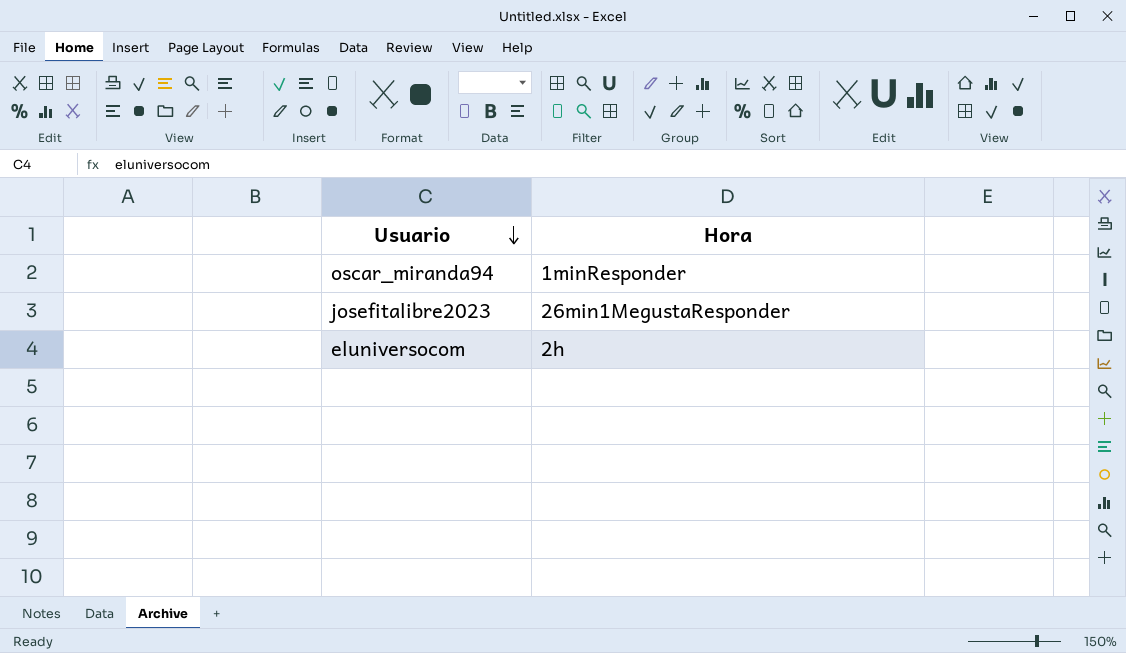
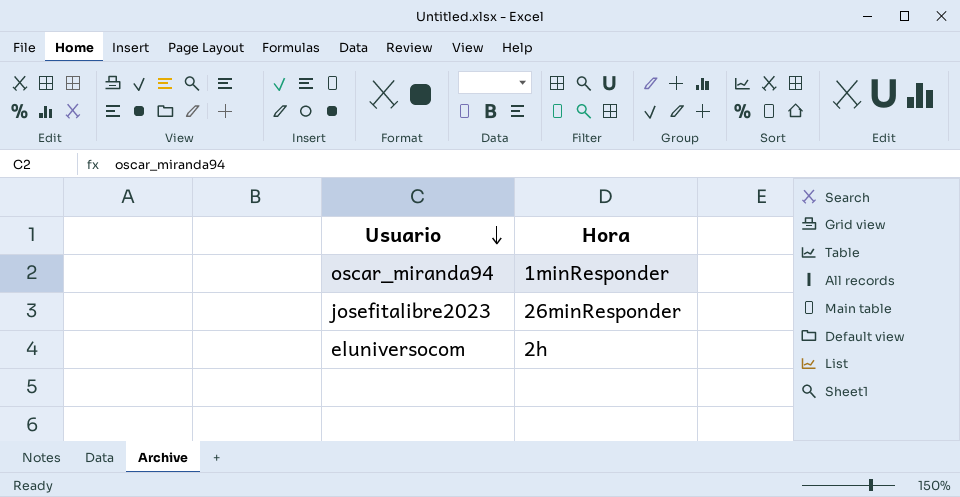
josefitalibre2023 | Hora: 26min1MegustaResponder -> 26minResponder

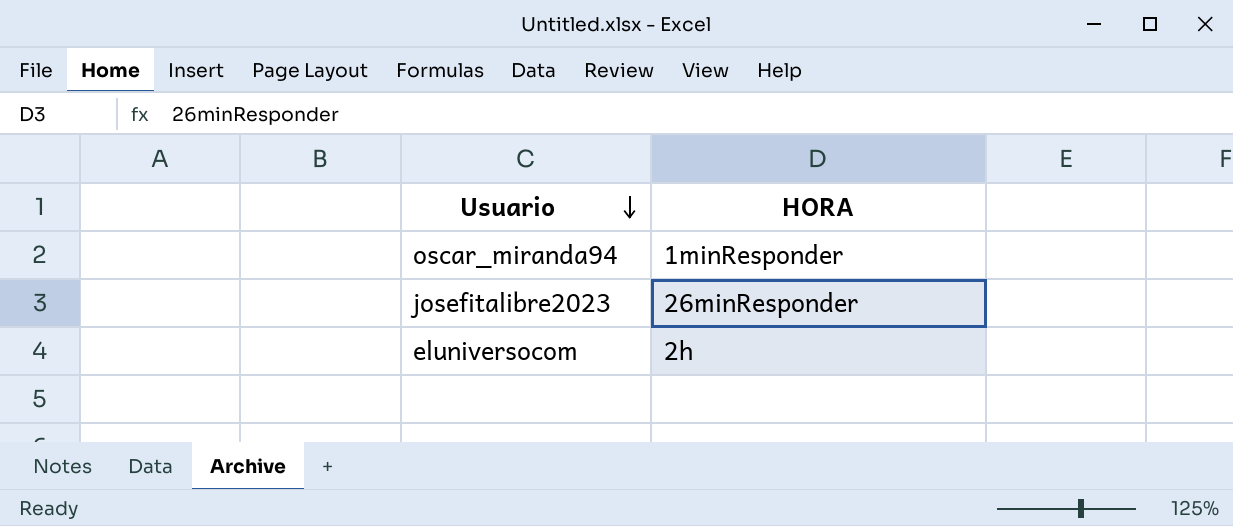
column name: Hora -> HORA

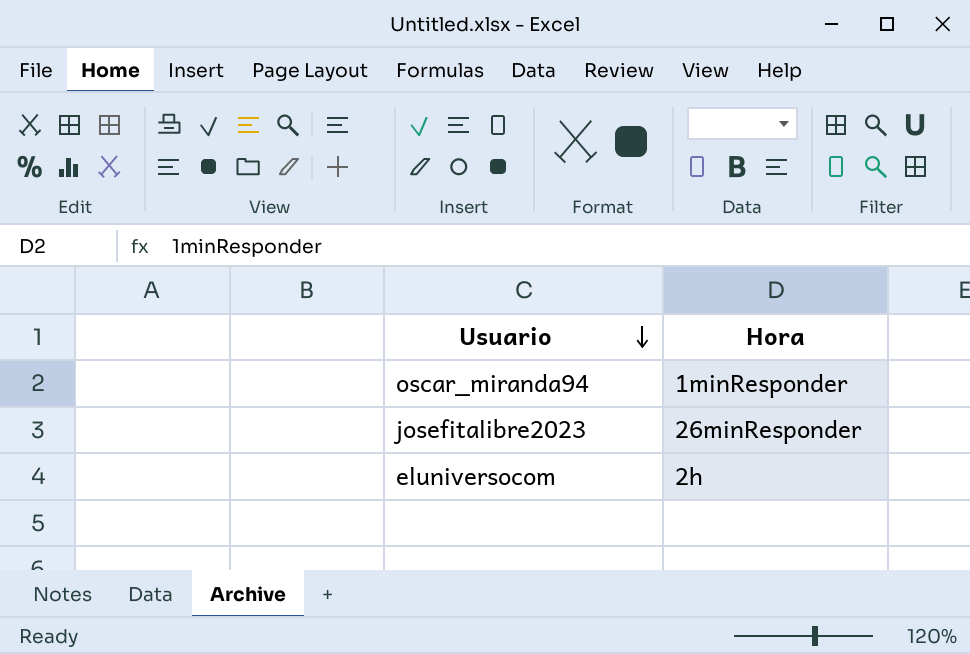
column name: HORA -> Hora

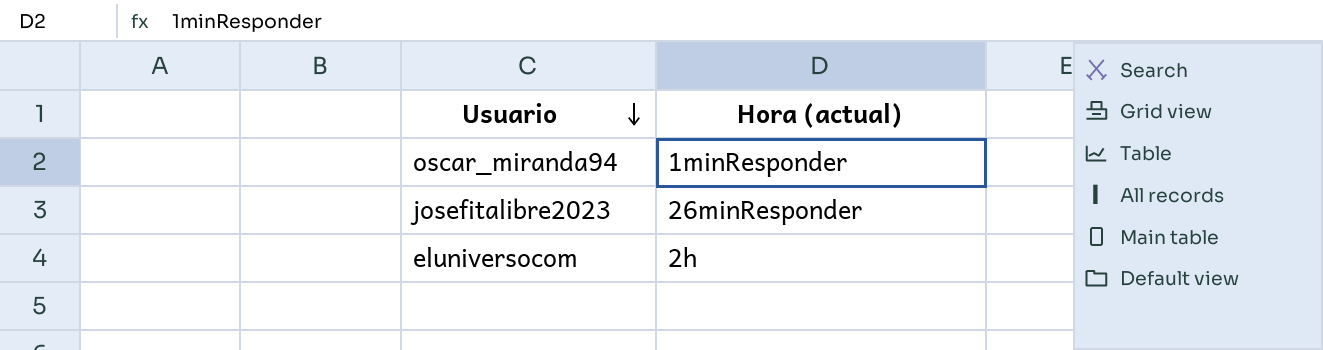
column name: Hora -> Hora (actual)

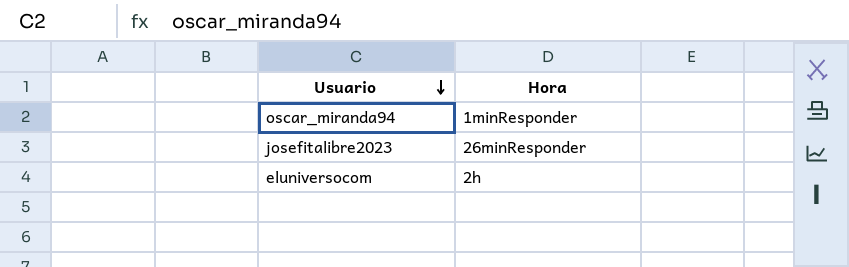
column name: Hora (actual) -> Hora

